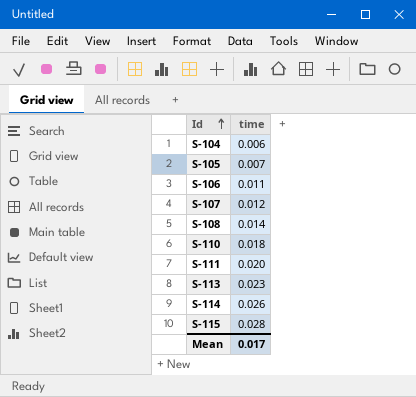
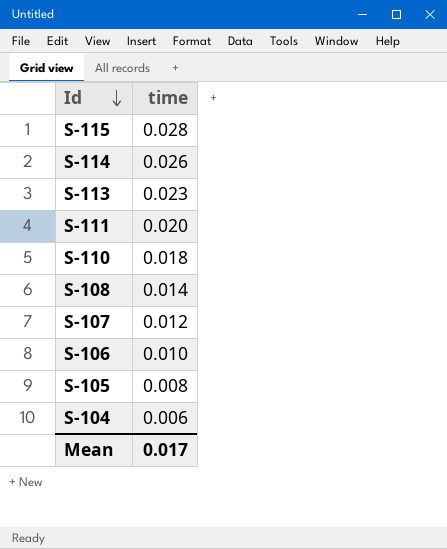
row order: Id ascending -> Id descending
S-106 | time: 0.011 -> 0.010
S-105 | time: 0.007 -> 0.008

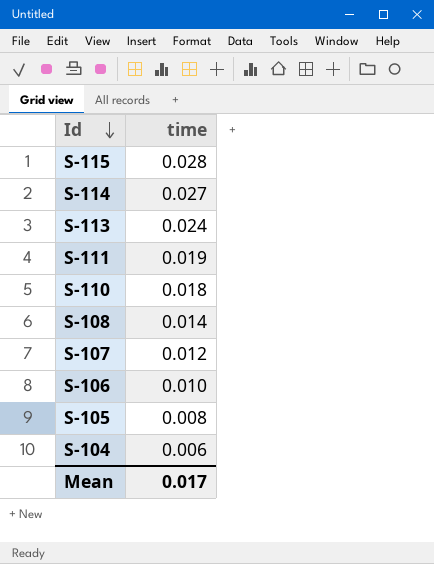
S-114 | time: 0.026 -> 0.027
S-113 | time: 0.023 -> 0.024
S-111 | time: 0.020 -> 0.019

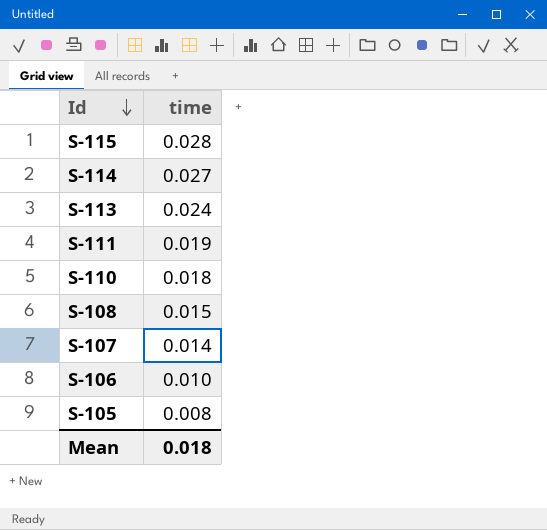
row S-104: 0.006 -> none
S-108 | time: 0.014 -> 0.015
S-107 | time: 0.012 -> 0.014
Mean | time: 0.017 -> 0.018

